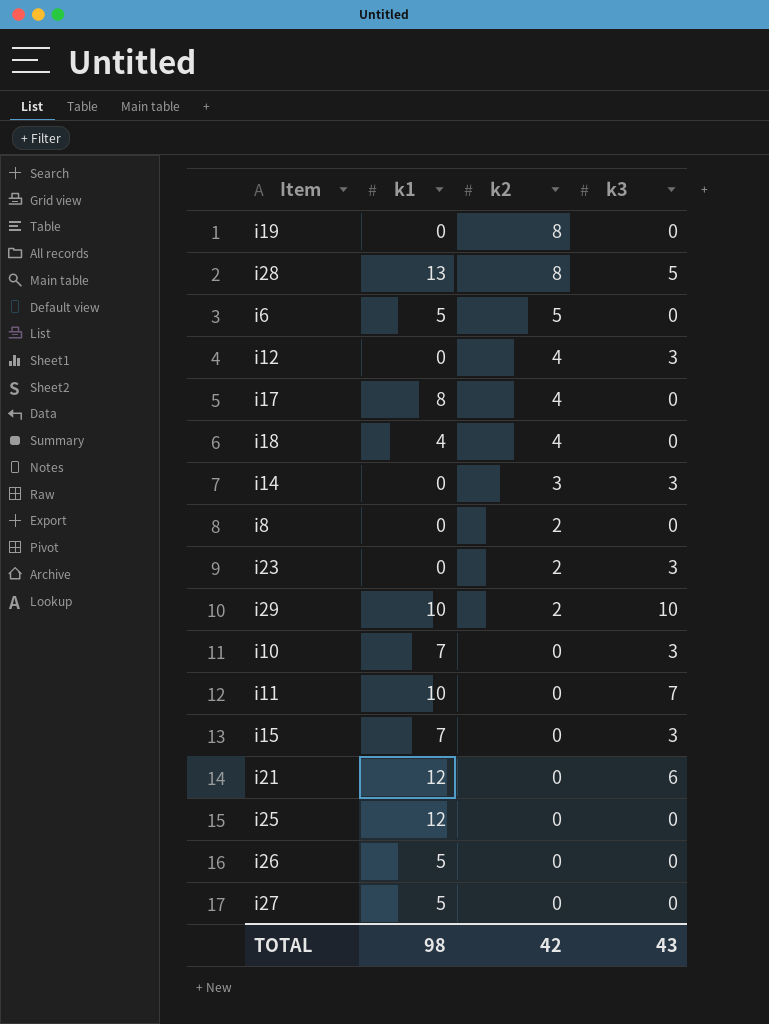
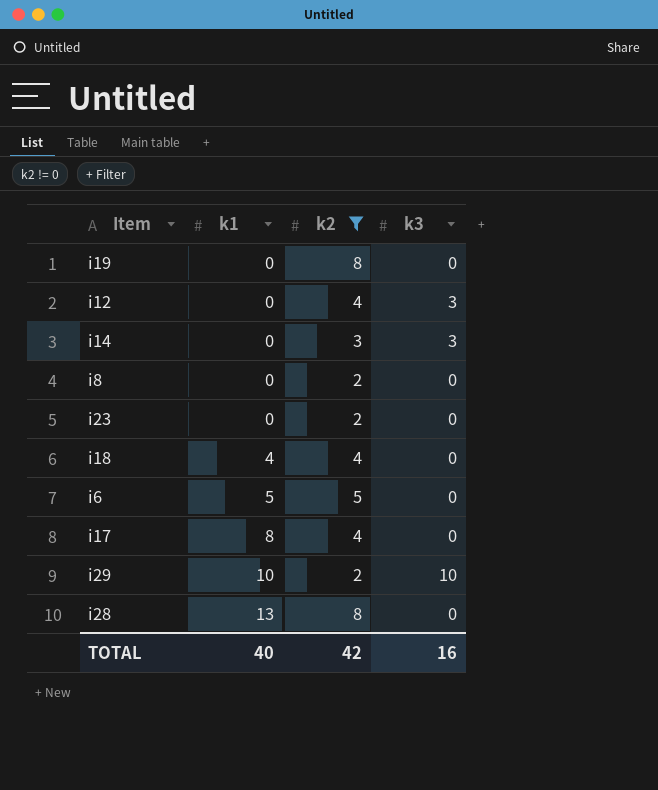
filter: none -> k2 != 0
row order: k2 descending -> k1 ascending
i23 | k3: 3 -> 0
i28 | k3: 5 -> 0
TOTAL | k1: 98 -> 40
TOTAL | k3: 43 -> 16

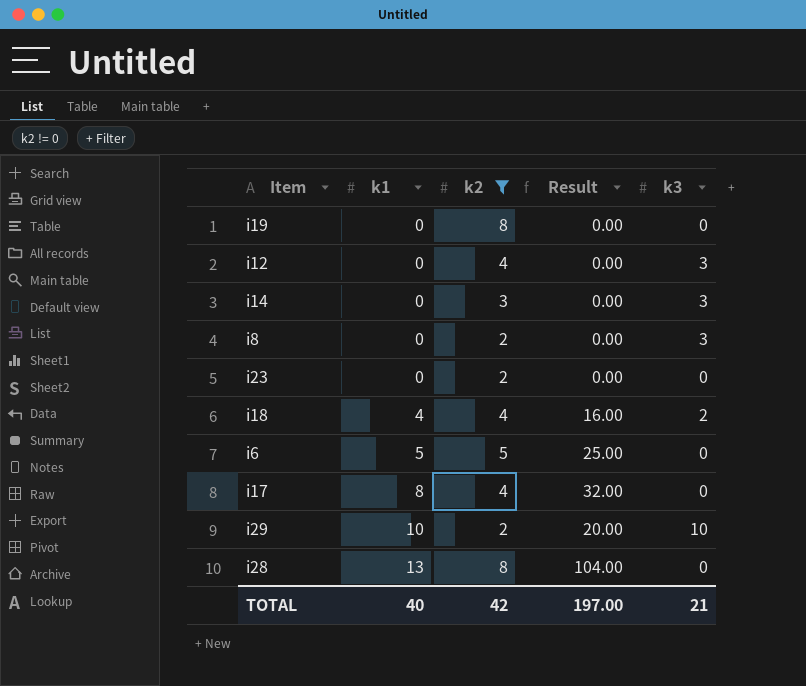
column Result | formula: none -> [k1] * [k2]
i8 | k3: 0 -> 3
i18 | k3: 0 -> 2
TOTAL | k3: 16 -> 21

